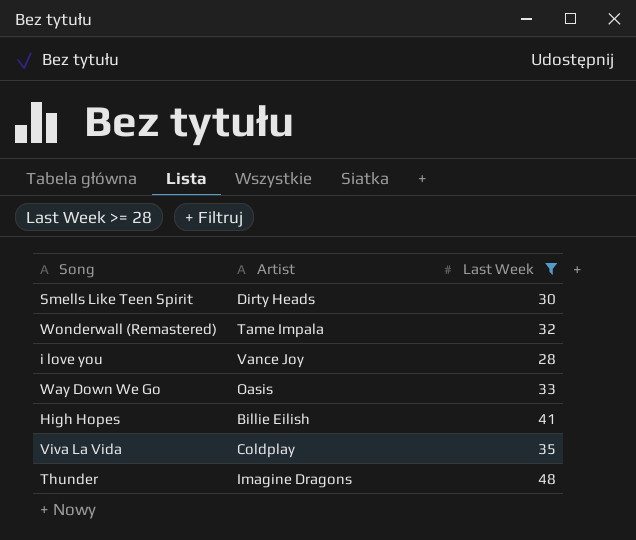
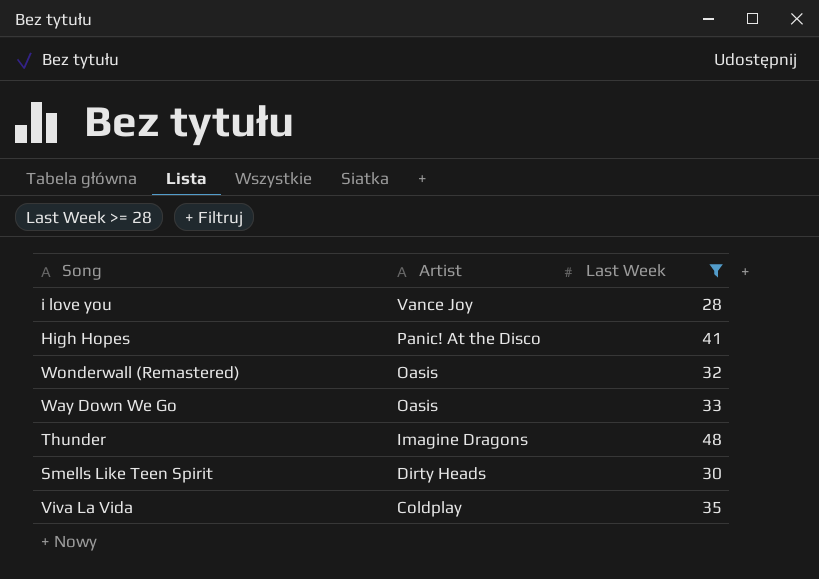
row order: none -> Artist descending
High Hopes | Artist: Billie Eilish -> Panic! At the Disco
Wonderwall (Remastered) | Artist: Tame Impala -> Oasis

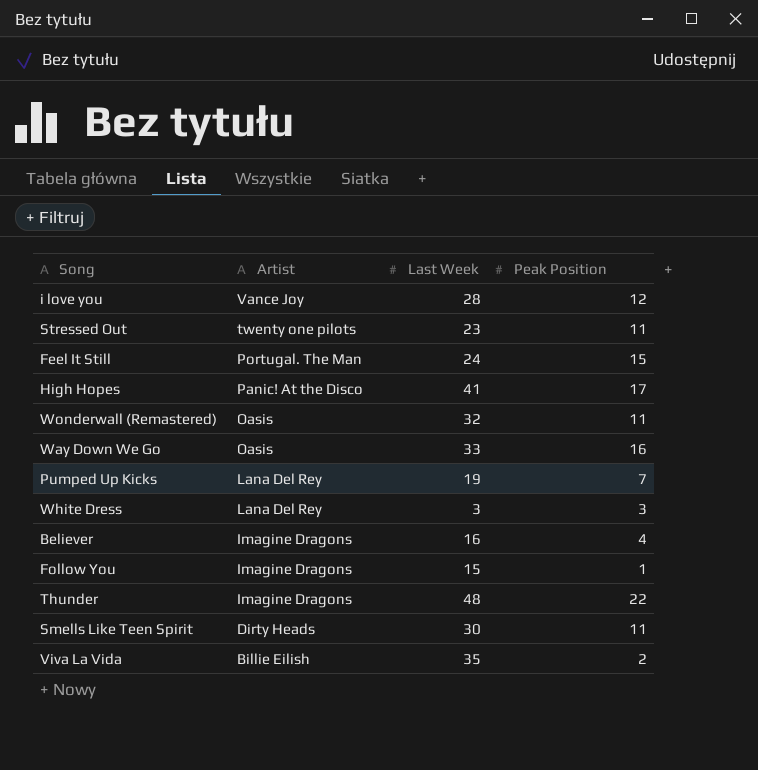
filter: Last Week >= 28 -> none
column Peak Position | position: none -> 4
Viva La Vida | Artist: Coldplay -> Billie Eilish

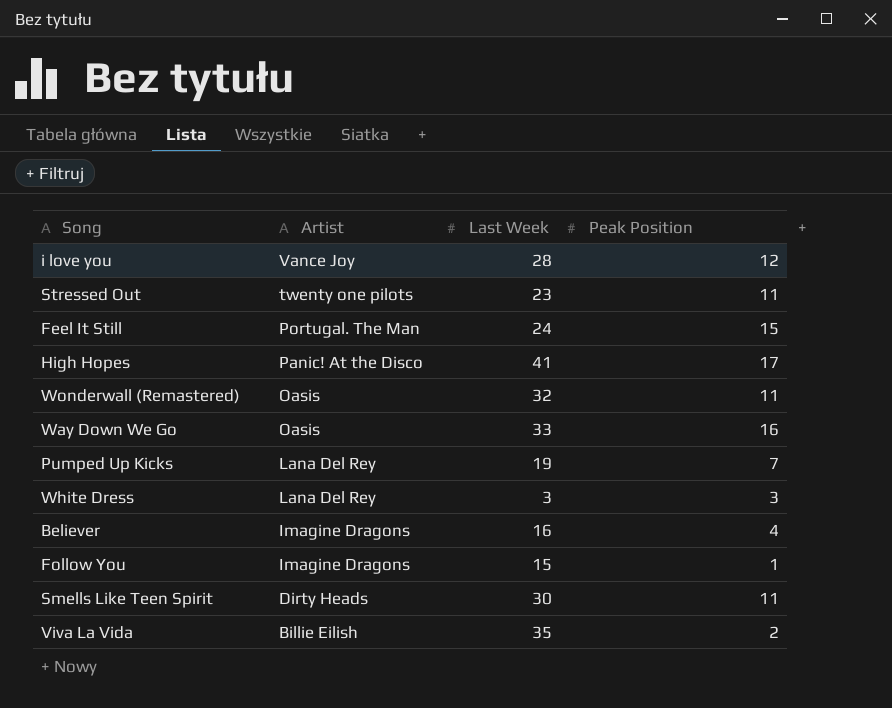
row Thunder: Imagine Dragons | 48 | 22 -> none

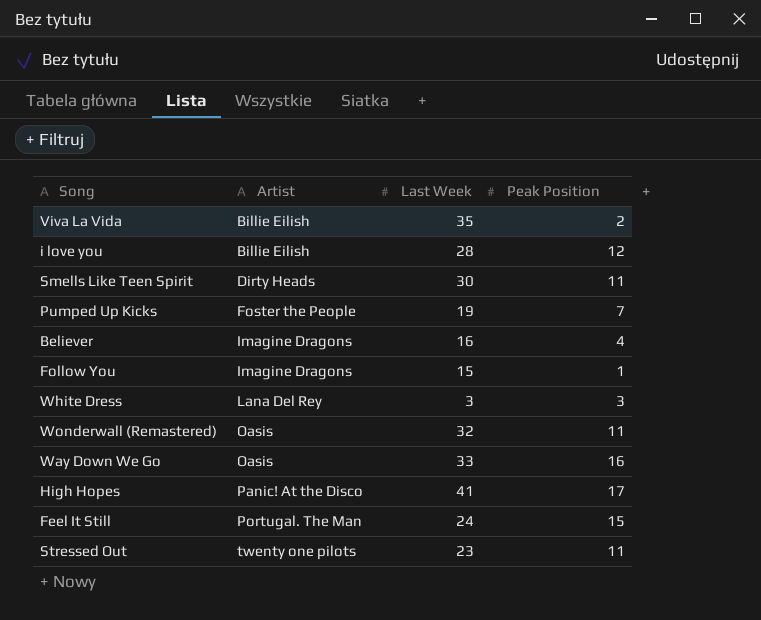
row order: Artist descending -> Artist ascending
i love you | Artist: Vance Joy -> Billie Eilish
Pumped Up Kicks | Artist: Lana Del Rey -> Foster the People

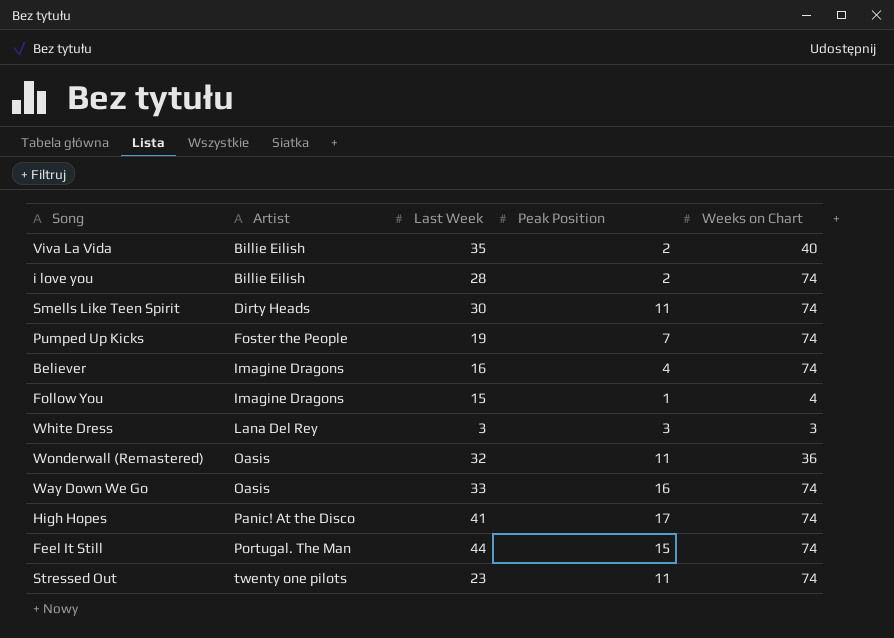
column Weeks on Chart | position: none -> 5
i love you | Peak Position: 12 -> 2
Feel It Still | Last Week: 24 -> 44

